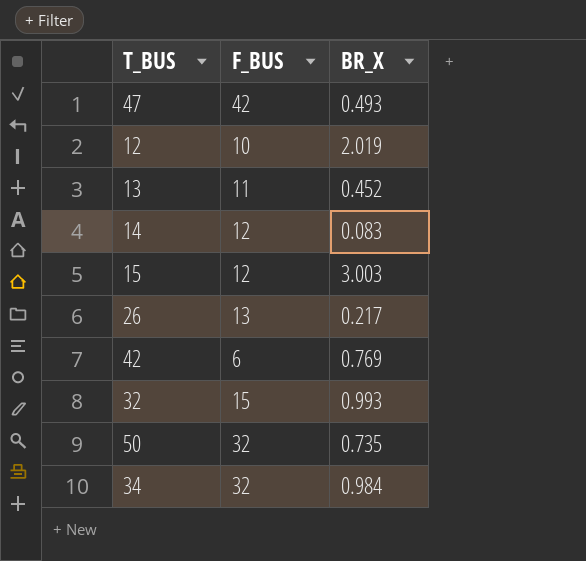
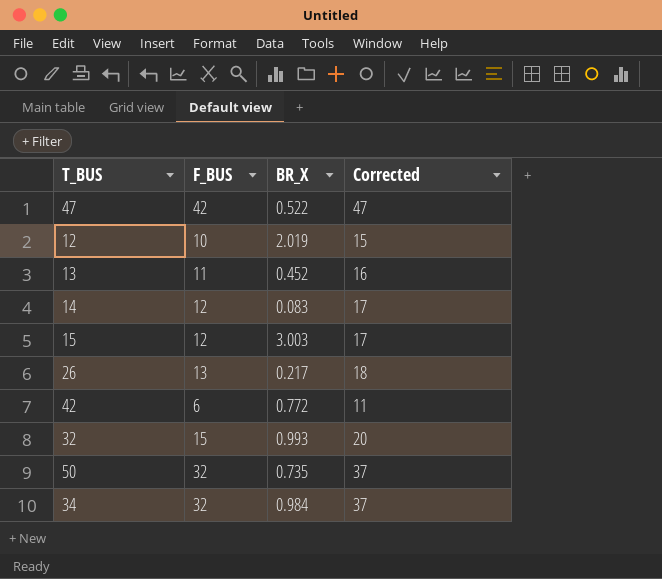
column Corrected | formula: none -> [F_BUS] + 5
47 | BR_X: 0.493 -> 0.522
42 | BR_X: 0.769 -> 0.772

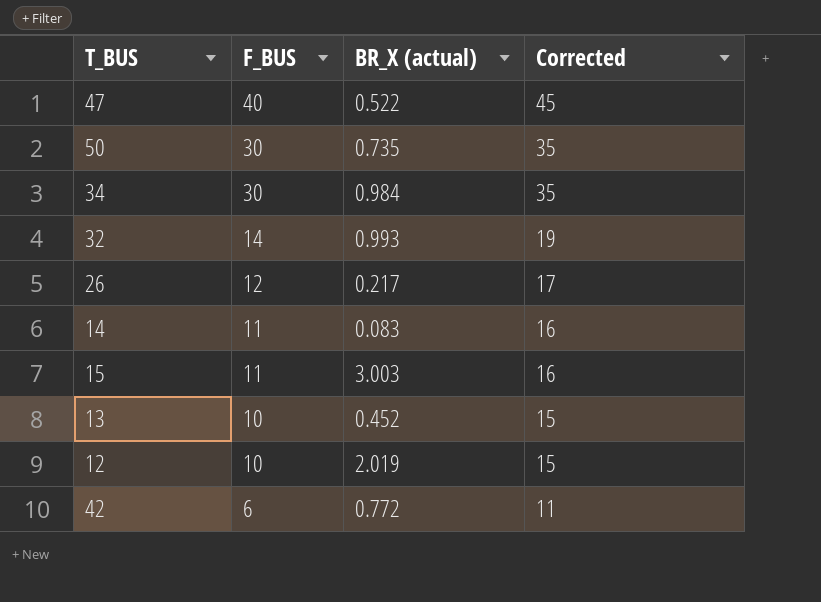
row order: none -> F_BUS descending
column name: BR_X -> BR_X (actual)
47 | F_BUS: 42 -> 40
47 | Corrected: 47 -> 45
50 | F_BUS: 32 -> 30
50 | Corrected: 37 -> 35
34 | F_BUS: 32 -> 30
34 | Corrected: 37 -> 35
32 | F_BUS: 15 -> 14
32 | Corrected: 20 -> 19
26 | F_BUS: 13 -> 12
26 | Corrected: 18 -> 17
14 | F_BUS: 12 -> 11
14 | Corrected: 17 -> 16
15 | F_BUS: 12 -> 11
15 | Corrected: 17 -> 16
13 | F_BUS: 11 -> 10
13 | Corrected: 16 -> 15

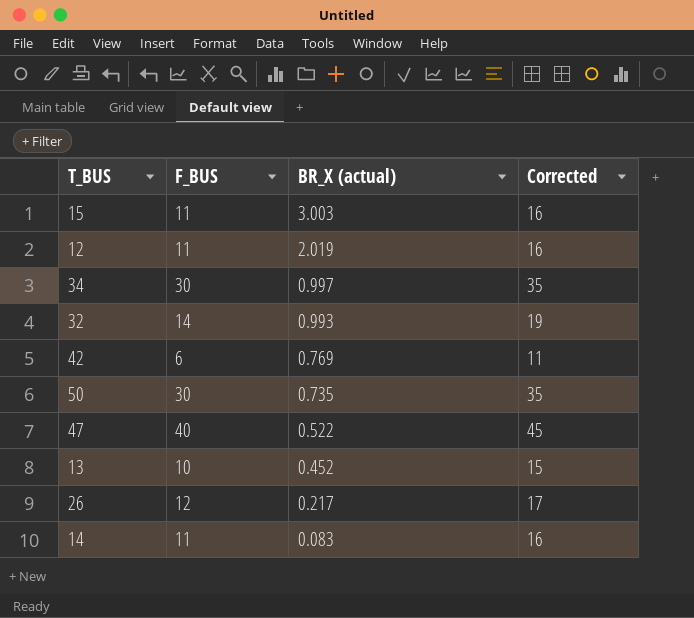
row order: F_BUS descending -> BR_X (actual) descending
12 | F_BUS: 10 -> 11
12 | Corrected: 15 -> 16
34 | BR_X (actual): 0.984 -> 0.997
42 | BR_X (actual): 0.772 -> 0.769

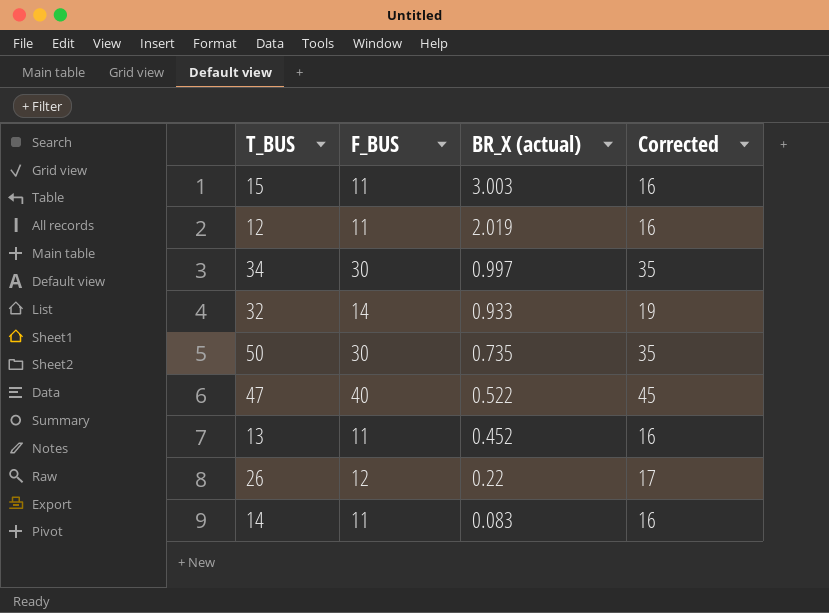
row 42: 6 | 0.769 | 11 -> none
32 | BR_X (actual): 0.993 -> 0.933
13 | F_BUS: 10 -> 11
13 | Corrected: 15 -> 16
26 | BR_X (actual): 0.217 -> 0.22

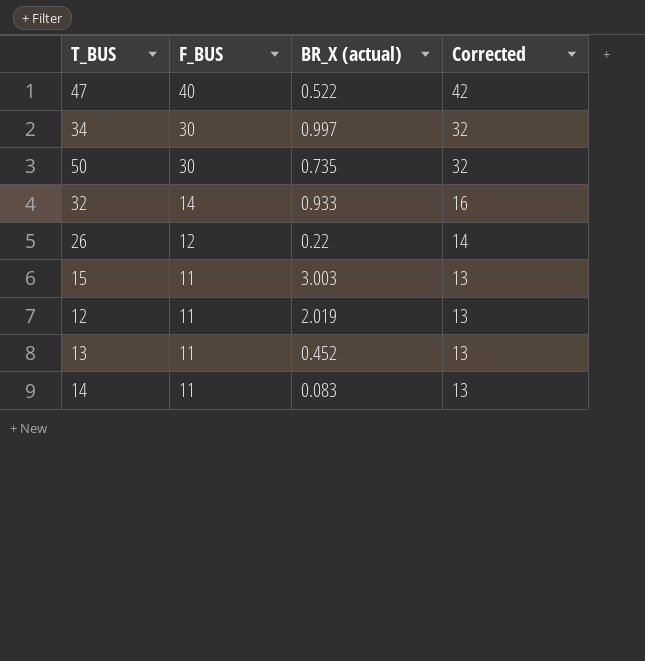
row order: BR_X (actual) descending -> F_BUS descending
column Corrected | formula: [F_BUS] + 5 -> [F_BUS] + 2

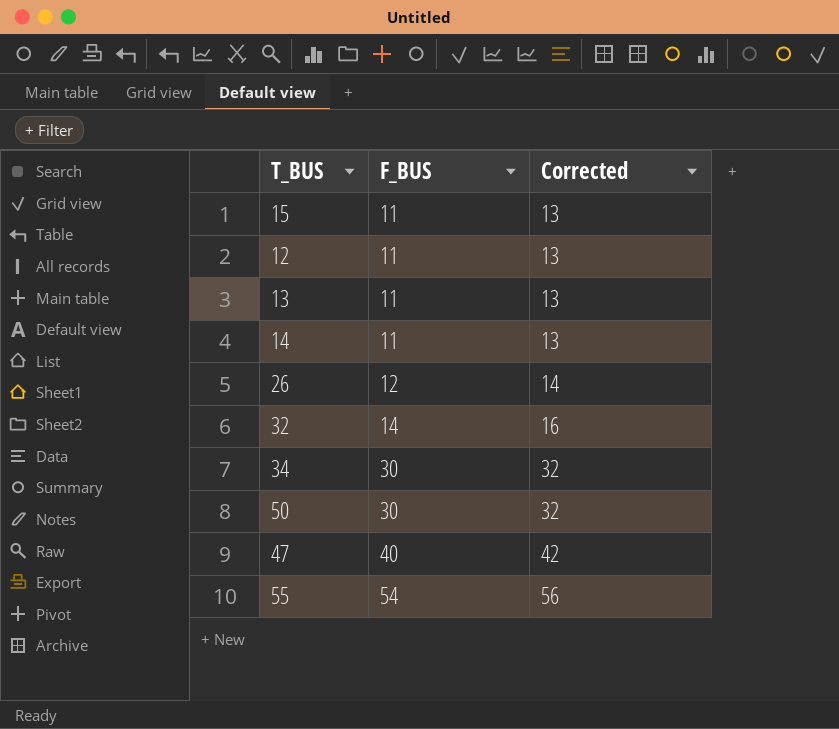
row order: F_BUS descending -> F_BUS ascending
column BR_X (actual) | position: 3 -> none
row 55: none -> 54 | 56

